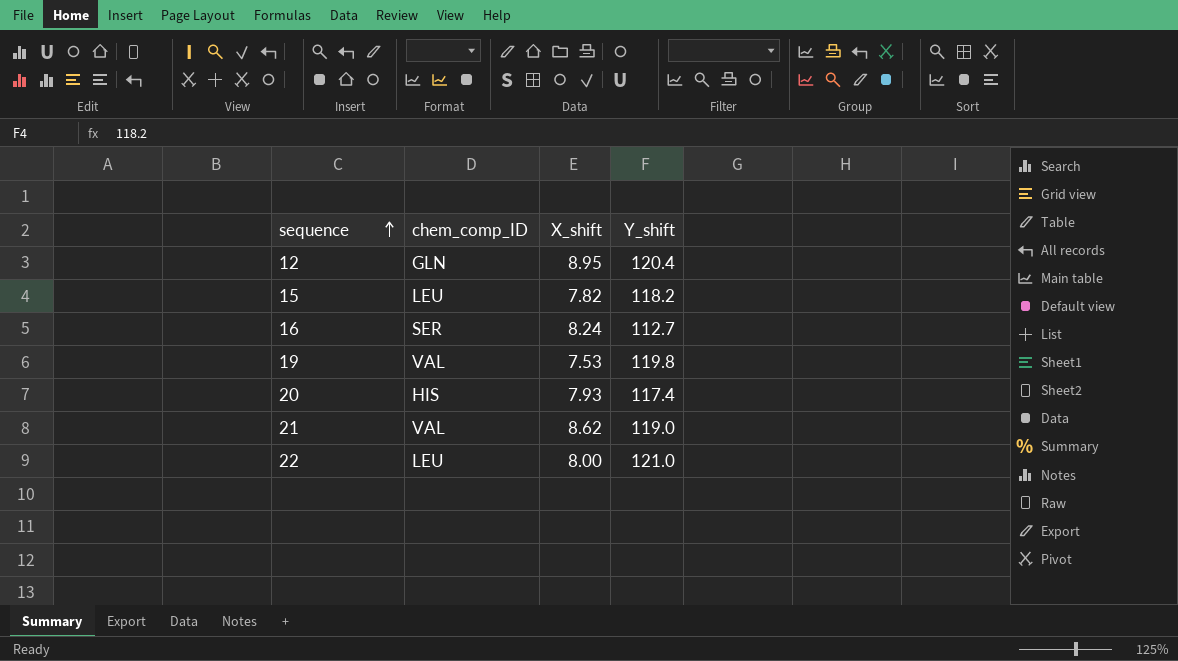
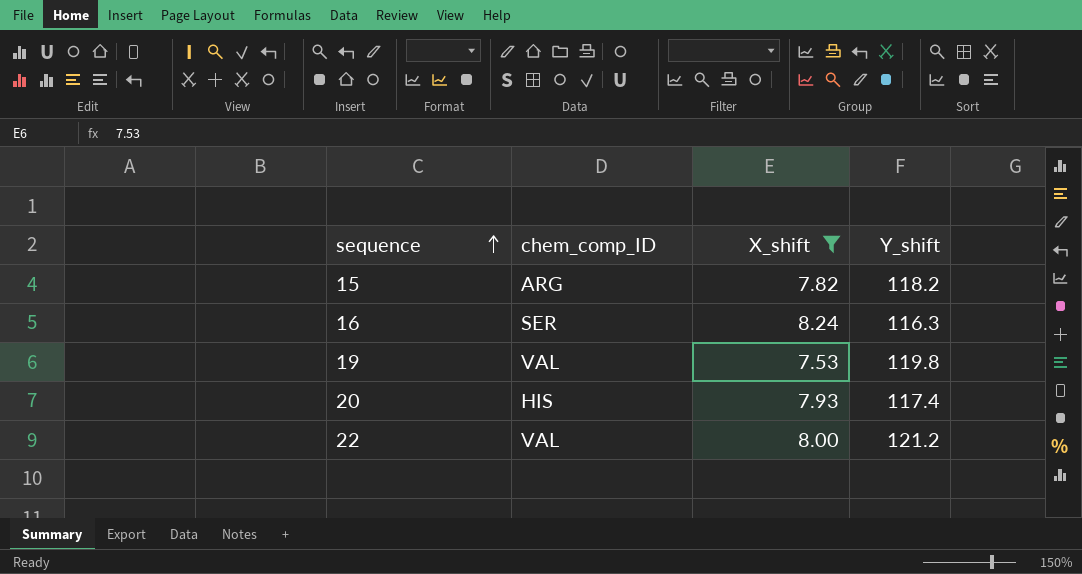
filter: none -> X_shift <= 8.24
15 | chem_comp_ID: LEU -> ARG
16 | Y_shift: 112.7 -> 116.3
22 | chem_comp_ID: LEU -> VAL
22 | Y_shift: 121.0 -> 121.2

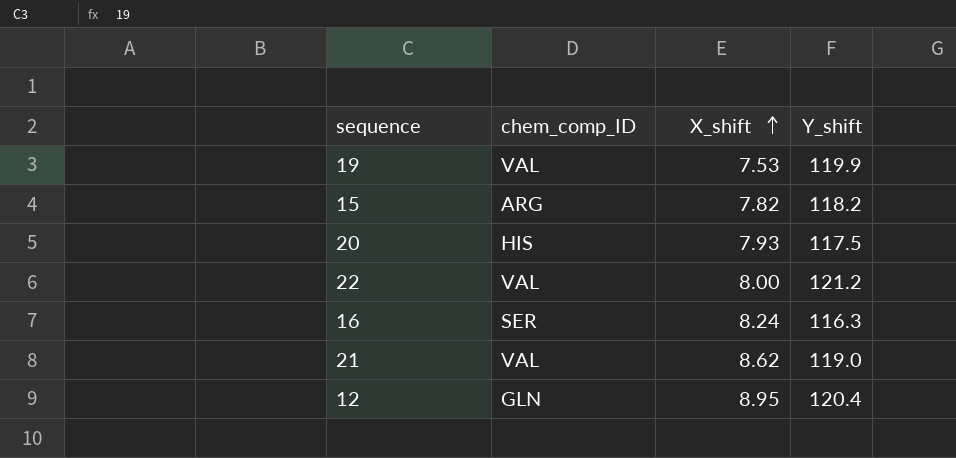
filter: X_shift <= 8.24 -> none
row order: sequence ascending -> X_shift ascending
19 | Y_shift: 119.8 -> 119.9
20 | Y_shift: 117.4 -> 117.5

